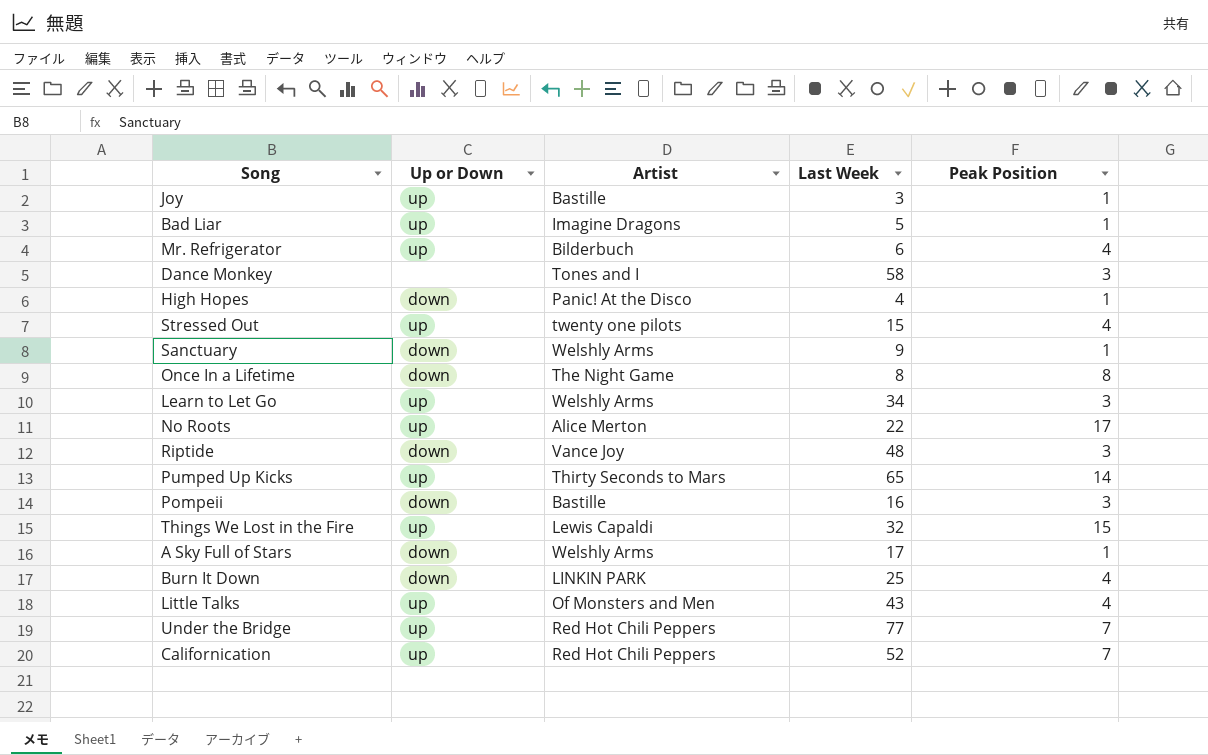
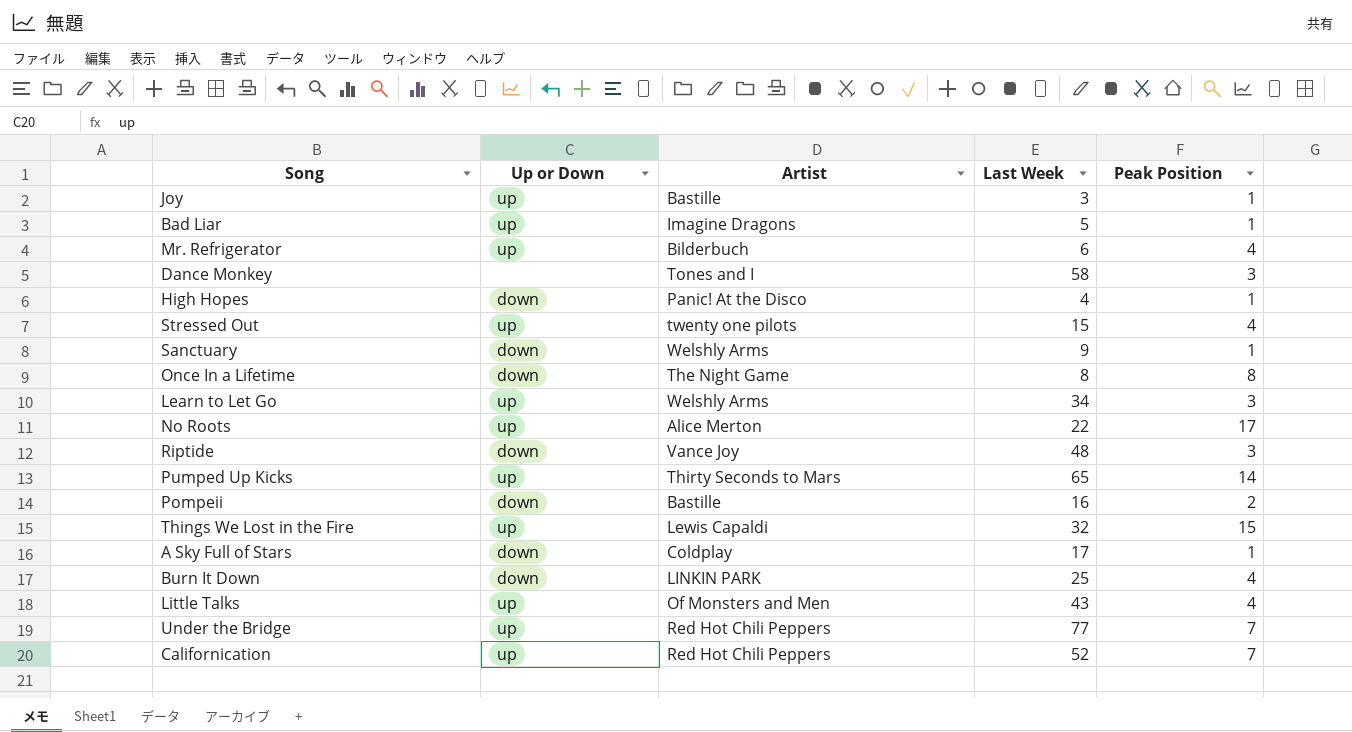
Pompeii | Peak Position: 3 -> 2
A Sky Full of Stars | Artist: Welshly Arms -> Coldplay

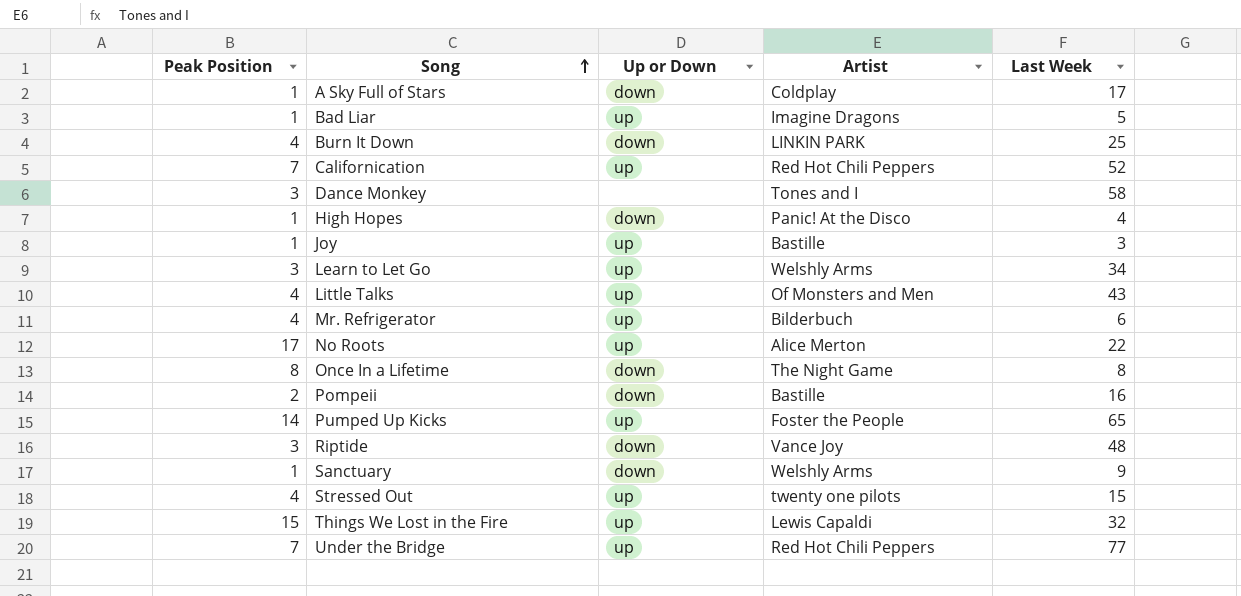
row order: none -> Song ascending
column Peak Position | position: 5 -> 1
Pumped Up Kicks | Artist: Thirty Seconds to Mars -> Foster the People

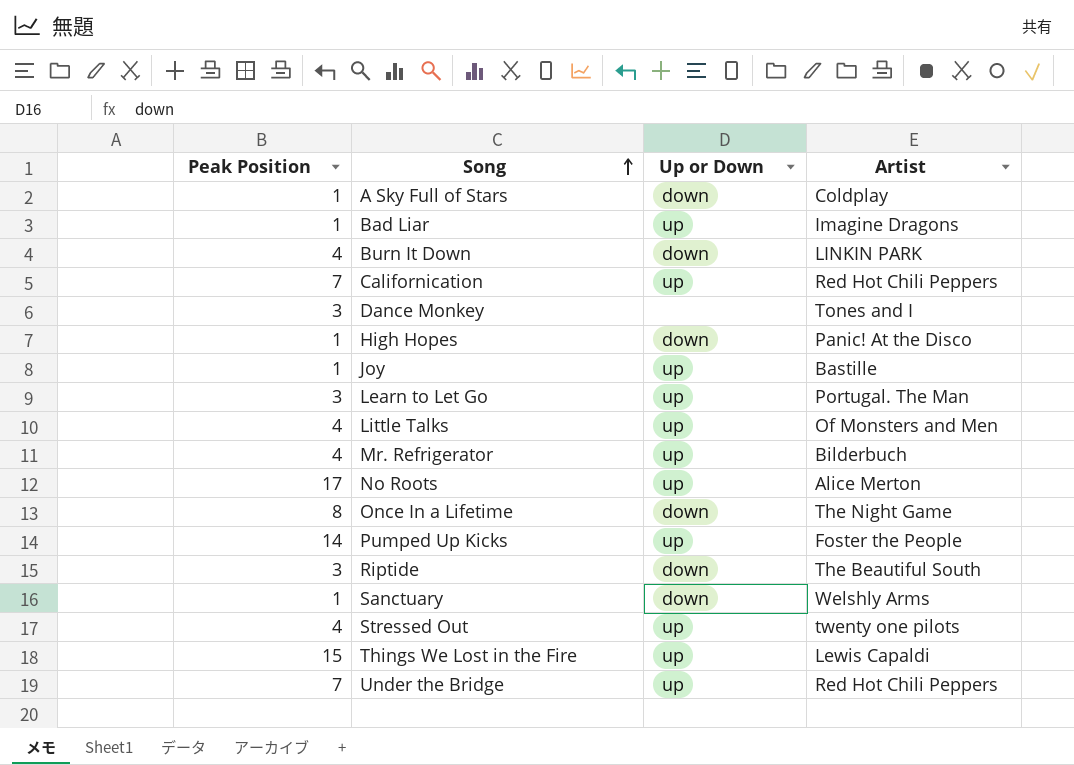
column Last Week | position: 5 -> none
row Pompeii: 2 | down | Bastille | 16 -> none
Learn to Let Go | Artist: Welshly Arms -> Portugal. The Man
Riptide | Artist: Vance Joy -> The Beautiful South

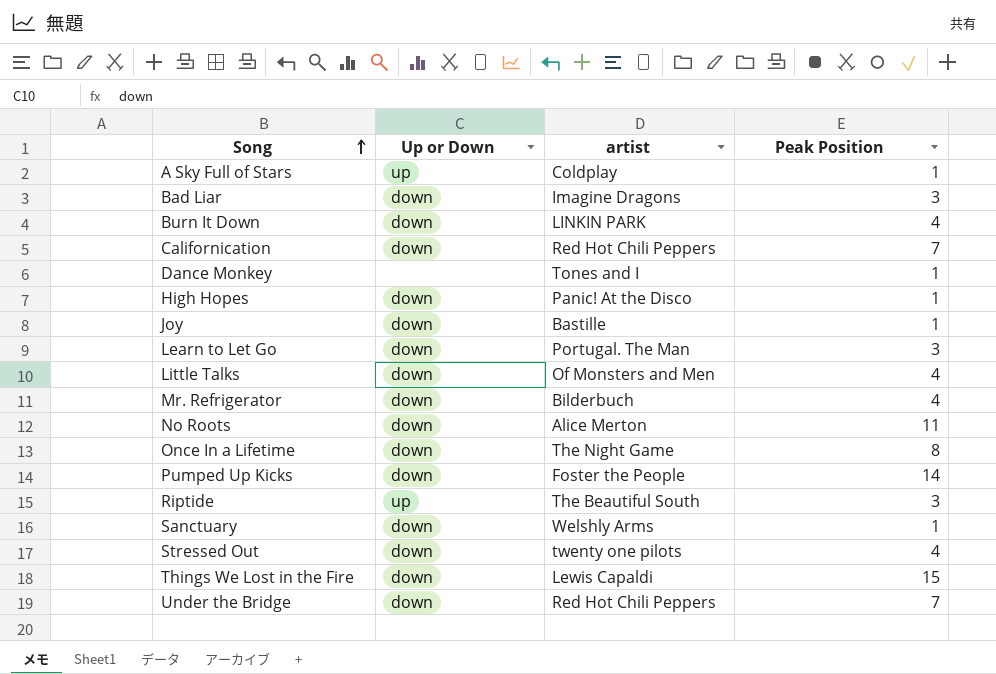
column name: Artist -> artist
column Peak Position | position: 1 -> 4
A Sky Full of Stars | Up or Down: down -> up
Bad Liar | Up or Down: up -> down
Bad Liar | Peak Position: 1 -> 3
Californication | Up or Down: up -> down
Dance Monkey | Peak Position: 3 -> 1
Joy | Up or Down: up -> down
Learn to Let Go | Up or Down: up -> down
Little Talks | Up or Down: up -> down
Mr. Refrigerator | Up or Down: up -> down
No Roots | Up or Down: up -> down
No Roots | Peak Position: 17 -> 11
Pumped Up Kicks | Up or Down: up -> down
Riptide | Up or Down: down -> up
Stressed Out | Up or Down: up -> down
Things We Lost in the Fire | Up or Down: up -> down
Under the Bridge | Up or Down: up -> down

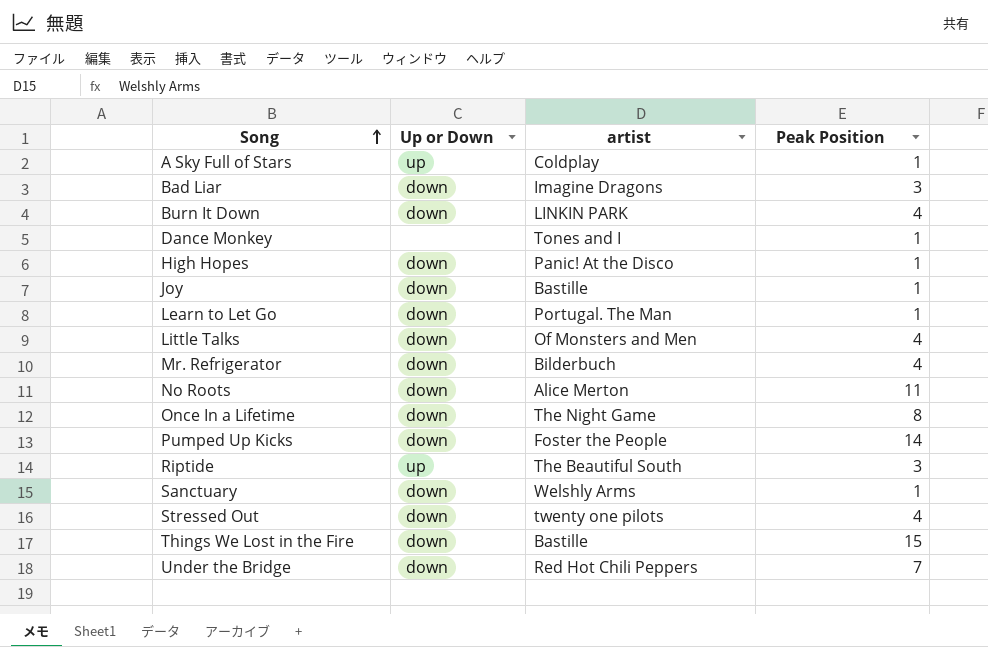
row Californication: down | Red Hot Chili Peppers | 7 -> none
Learn to Let Go | Peak Position: 3 -> 1
Things We Lost in the Fire | artist: Lewis Capaldi -> Bastille

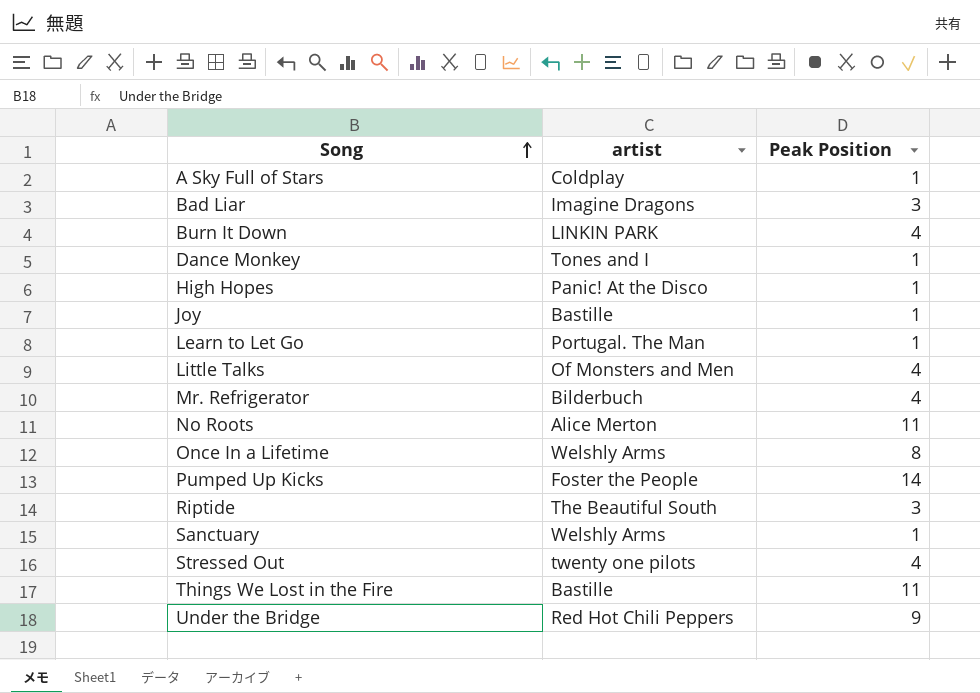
column Up or Down | position: 2 -> none
Once In a Lifetime | artist: The Night Game -> Welshly Arms
Things We Lost in the Fire | Peak Position: 15 -> 11
Under the Bridge | Peak Position: 7 -> 9

